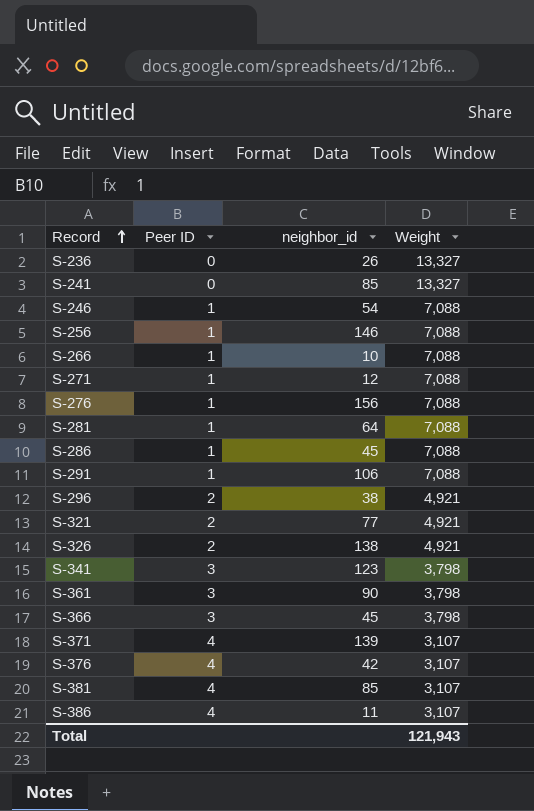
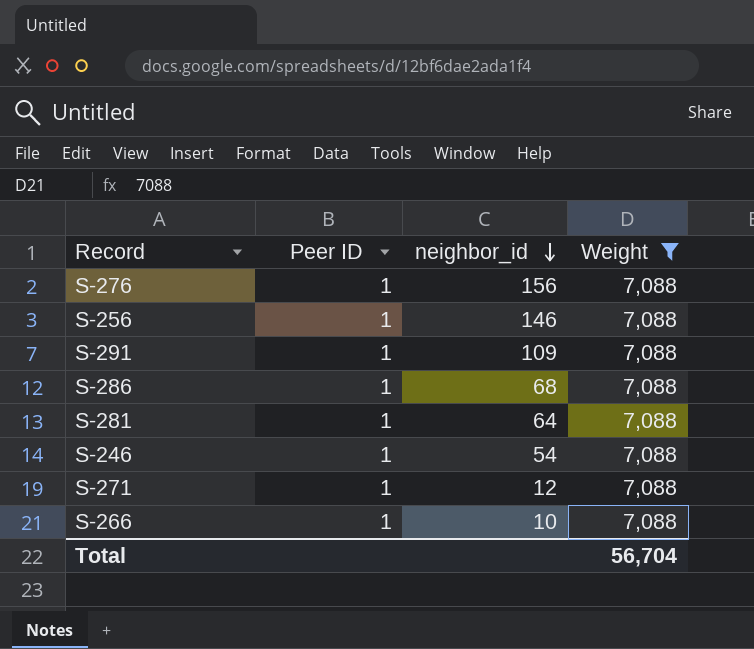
filter: none -> Weight = 7,088
row order: Record ascending -> neighbor_id descending
S-291 | neighbor_id: 106 -> 109
S-286 | neighbor_id: 45 -> 68
Total | Weight: 121,943 -> 56,704

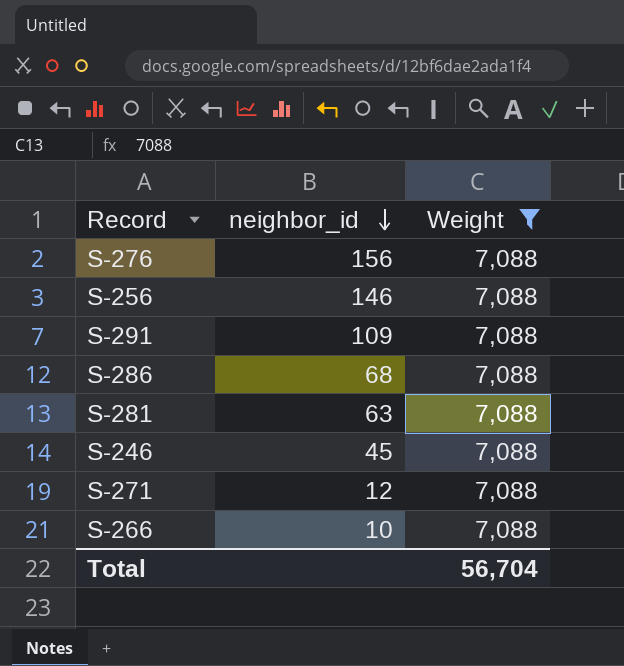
column Peer ID | position: 2 -> none
S-281 | neighbor_id: 64 -> 63
S-246 | neighbor_id: 54 -> 45

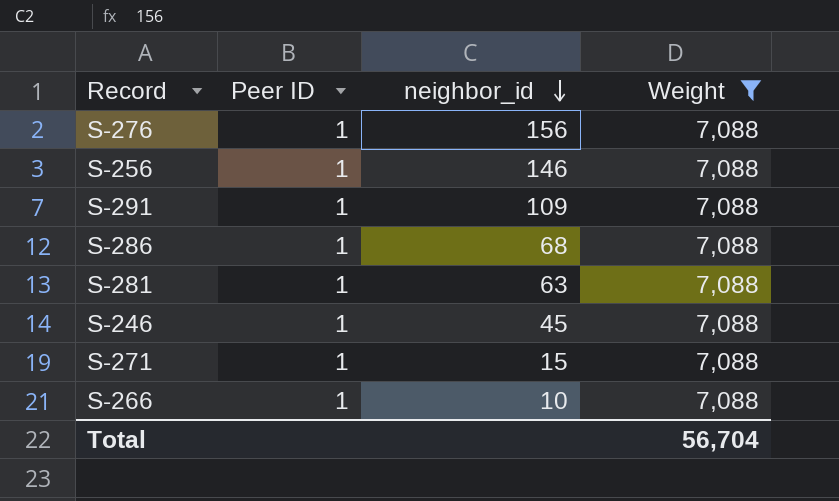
column Peer ID | position: none -> 2
S-271 | neighbor_id: 12 -> 15

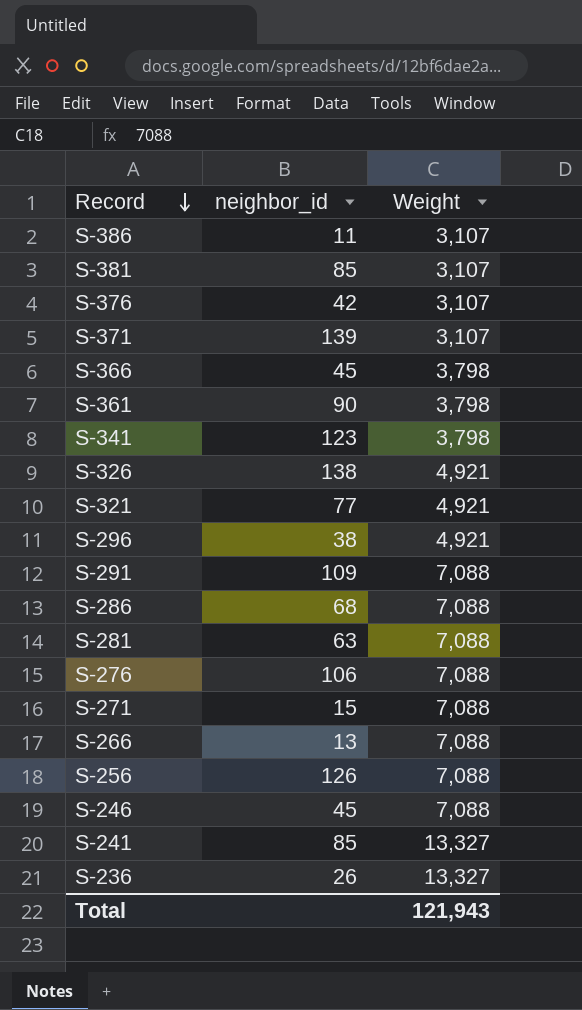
filter: Weight = 7,088 -> none
row order: neighbor_id descending -> Record descending
column Peer ID | position: 2 -> none
S-276 | neighbor_id: 156 -> 106
S-266 | neighbor_id: 10 -> 13
S-256 | neighbor_id: 146 -> 126
Total | Weight: 56,704 -> 121,943

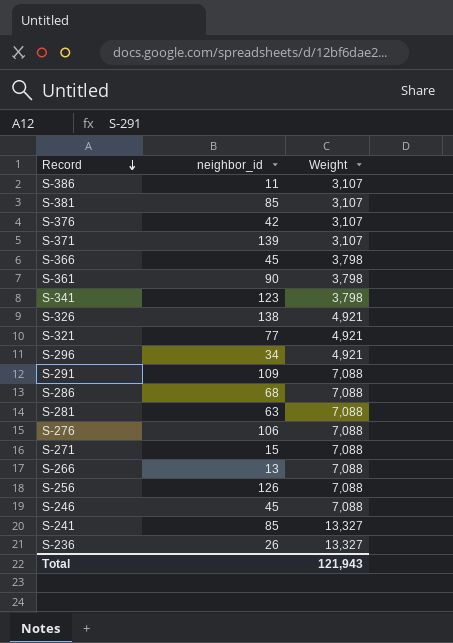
S-296 | neighbor_id: 38 -> 34

